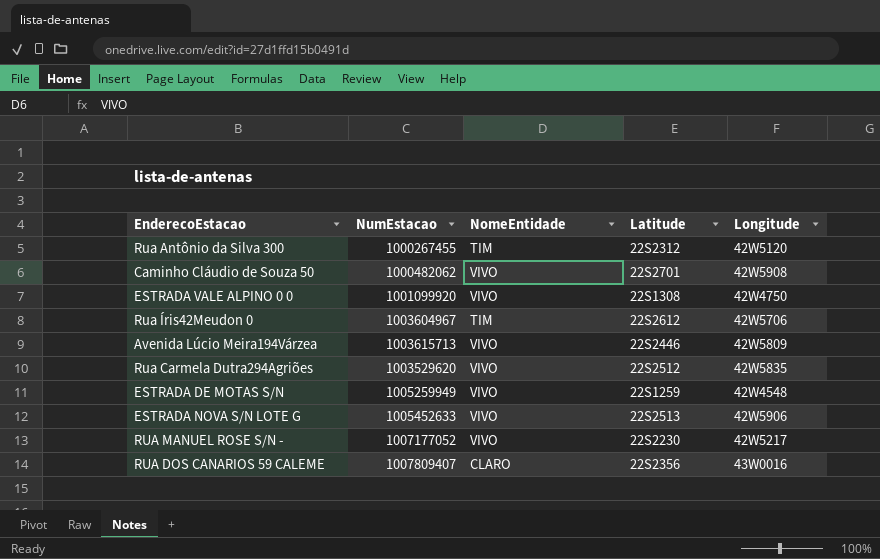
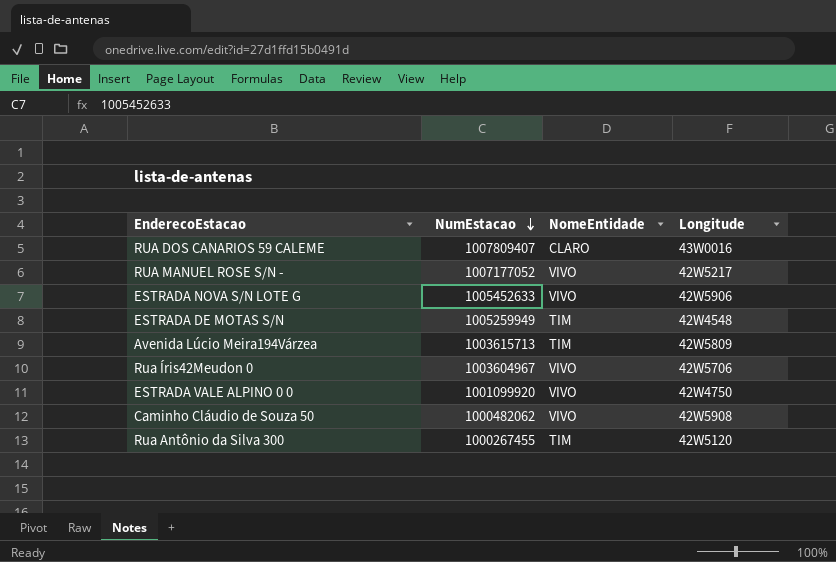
row order: none -> NumEstacao descending
column Latitude | position: 4 -> none
row Rua Carmela Dutra294Agriões: 1003529620 | VIVO | 22S2512 | 42W5835 -> none
ESTRADA DE MOTAS S/N | NomeEntidade: VIVO -> TIM
Avenida Lúcio Meira194Várzea | NomeEntidade: VIVO -> TIM
Rua Íris42Meudon 0 | NomeEntidade: TIM -> VIVO

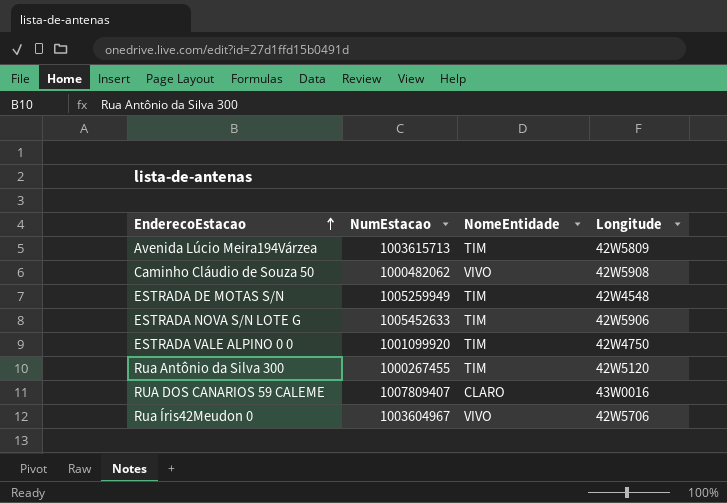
row order: NumEstacao descending -> EnderecoEstacao ascending
row RUA MANUEL ROSE S/N -: 1007177052 | VIVO | 42W5217 -> none
ESTRADA NOVA S/N LOTE G | NomeEntidade: VIVO -> TIM
ESTRADA VALE ALPINO 0 0 | NomeEntidade: VIVO -> TIM

